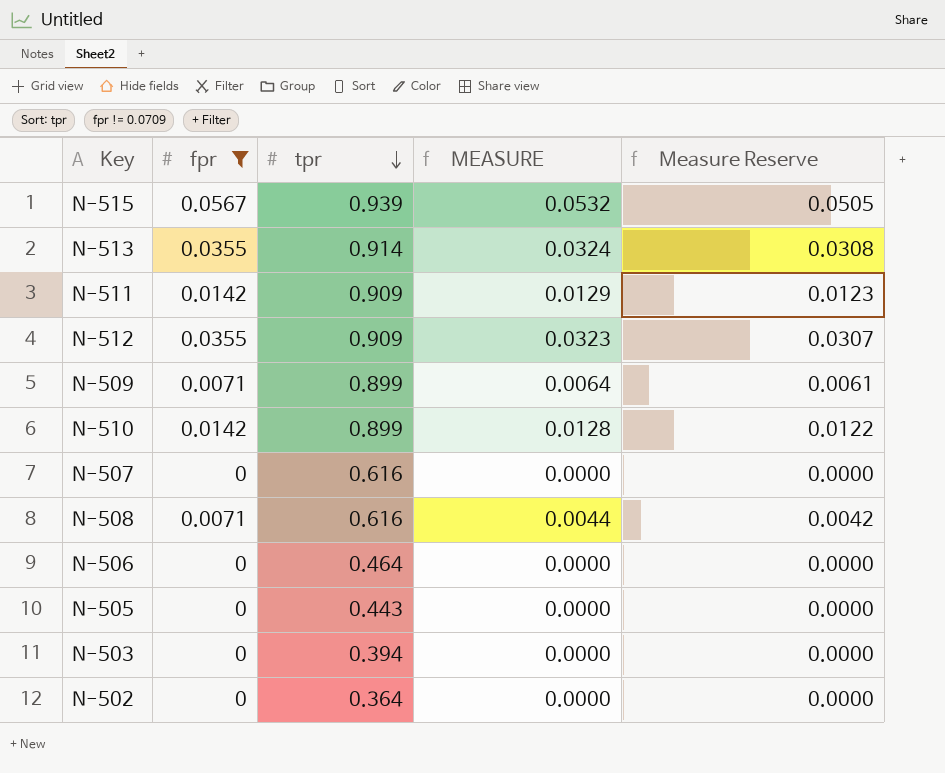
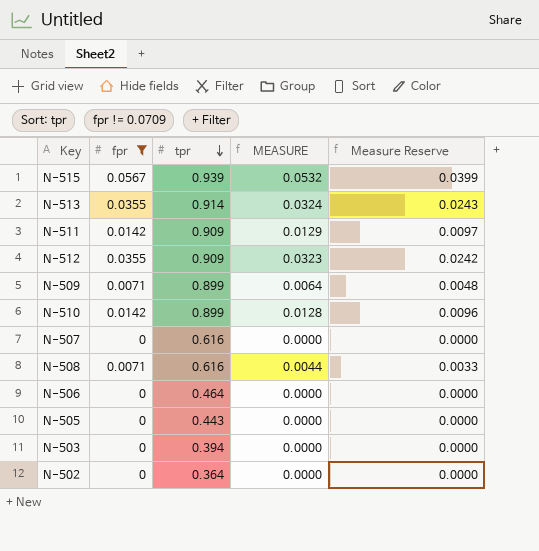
column Measure Reserve | formula: [MEASURE] * 0.95 -> [MEASURE] * 0.75

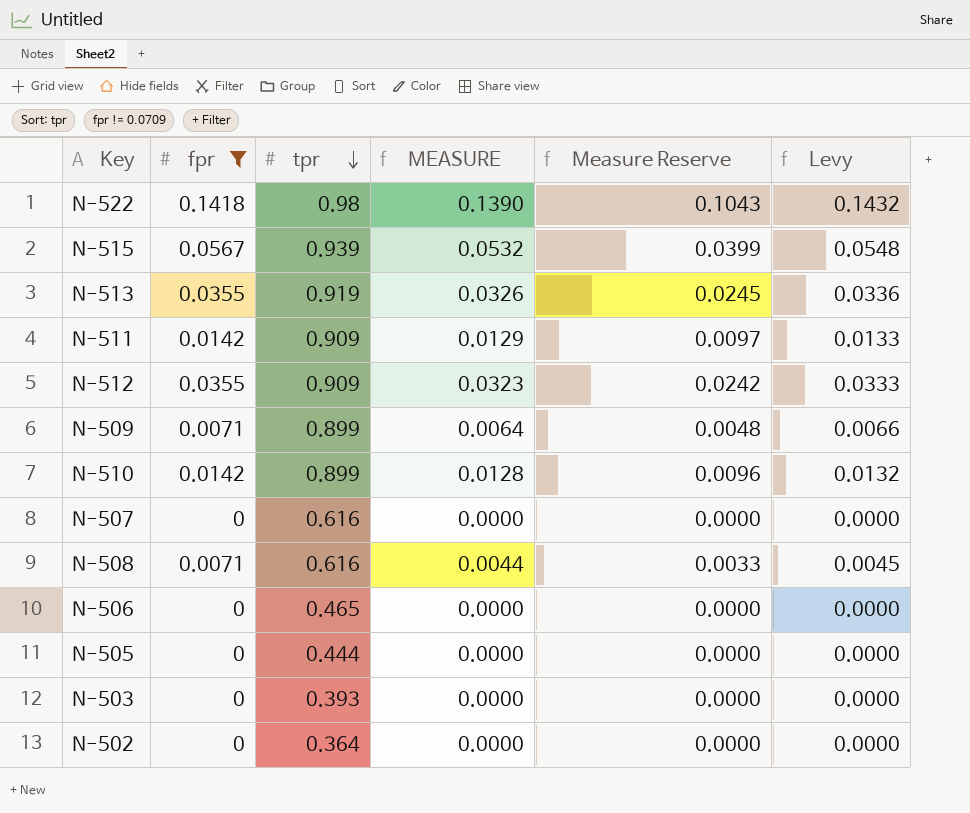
column Levy | formula: none -> [MEASURE] * 1.03
row N-522: none -> 0.1418 | 0.98 | 0.1390 | 0.1043 | 0.1432
N-513 | tpr: 0.914 -> 0.919
N-513 | MEASURE: 0.0324 -> 0.0326
N-513 | Measure Reserve: 0.0243 -> 0.0245
N-506 | tpr: 0.464 -> 0.465
N-505 | tpr: 0.443 -> 0.444
N-503 | tpr: 0.394 -> 0.393

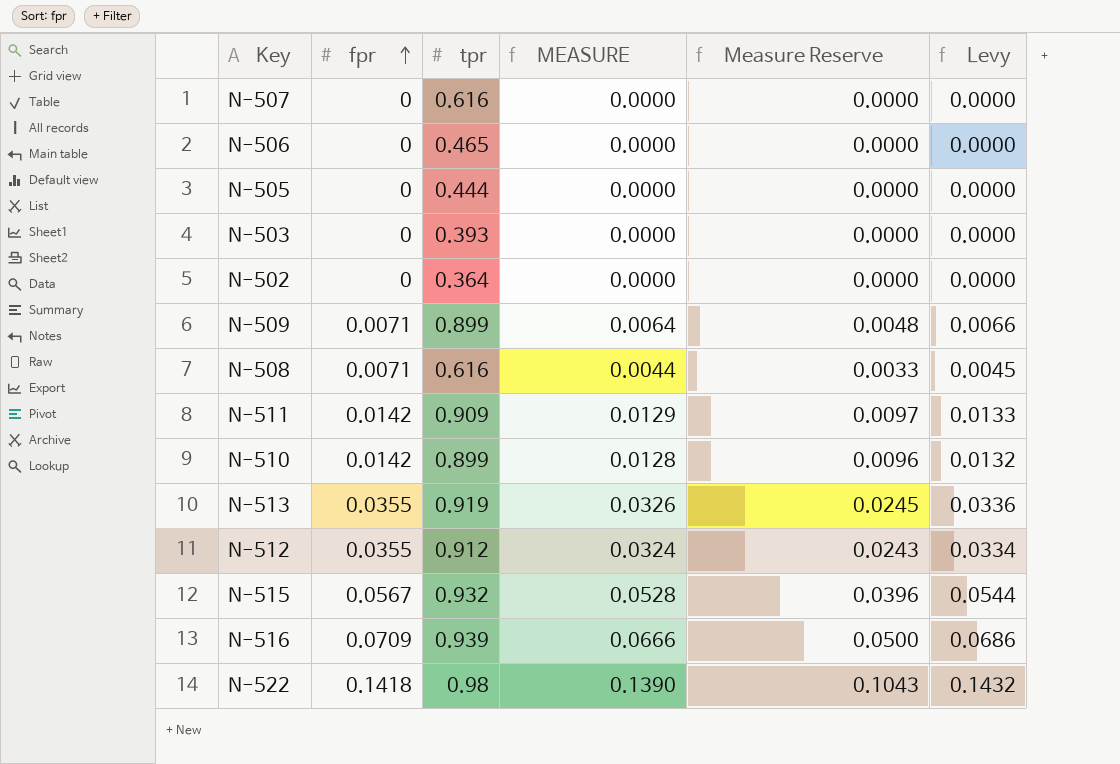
filter: fpr != 0.0709 -> none
row order: tpr descending -> fpr ascending
N-512 | tpr: 0.909 -> 0.912
N-512 | MEASURE: 0.0323 -> 0.0324
N-512 | Measure Reserve: 0.0242 -> 0.0243
N-512 | Levy: 0.0333 -> 0.0334
N-515 | tpr: 0.939 -> 0.932
N-515 | MEASURE: 0.0532 -> 0.0528
N-515 | Measure Reserve: 0.0399 -> 0.0396
N-515 | Levy: 0.0548 -> 0.0544

